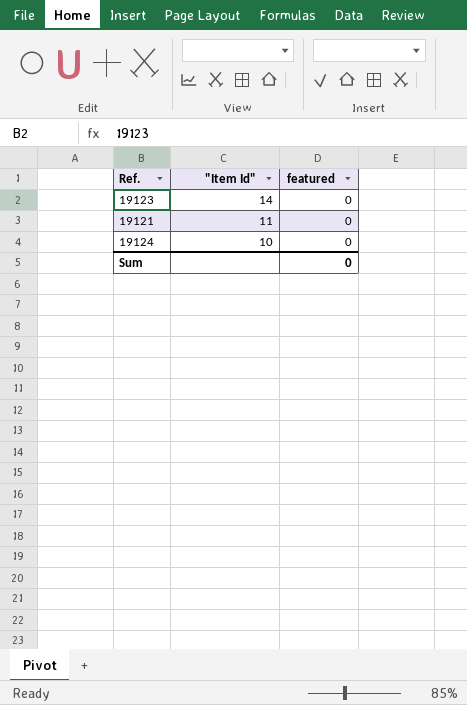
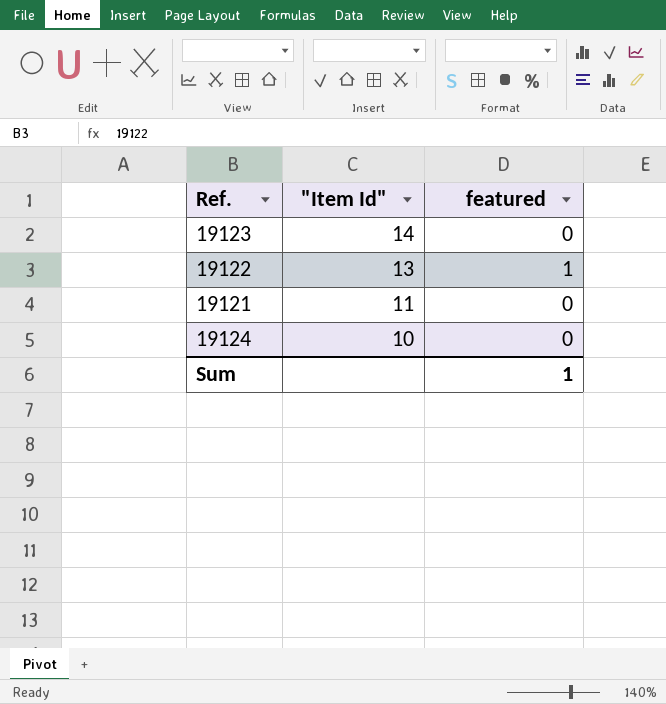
row 19122: none -> 13 | 1
Sum | featured: 0 -> 1

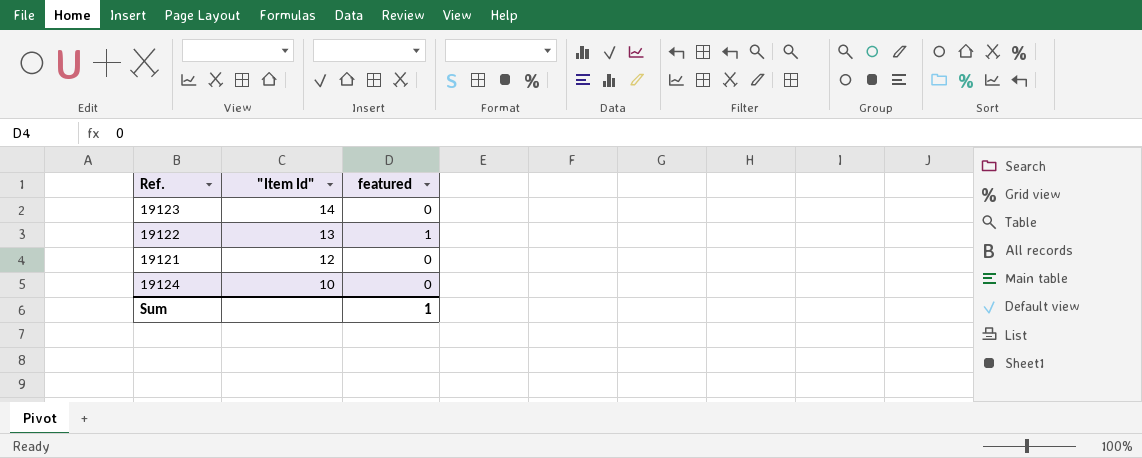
19121 | "Item Id": 11 -> 12

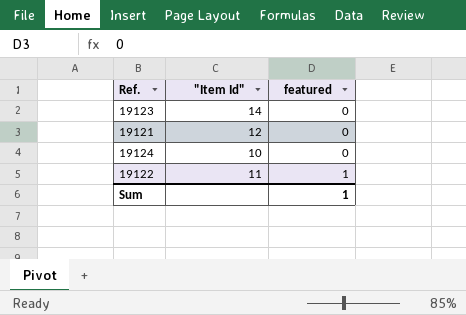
row order: "Item Id" descending -> featured ascending
19122 | "Item Id": 13 -> 11

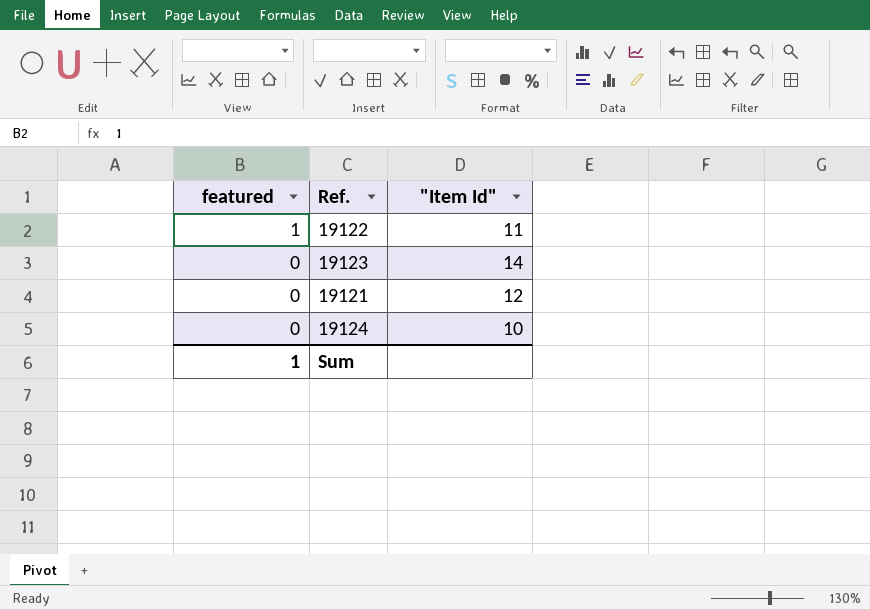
row order: featured ascending -> featured descending
column featured | position: 3 -> 1

